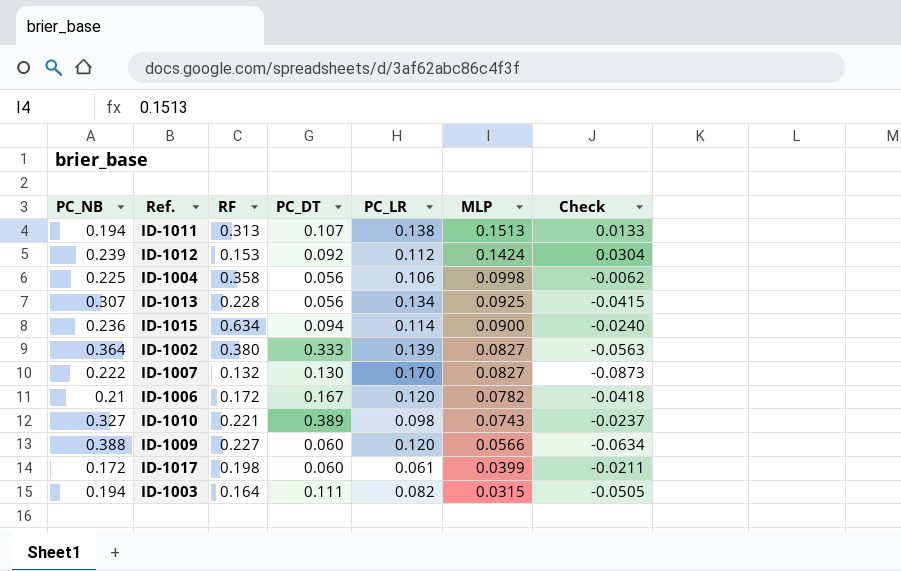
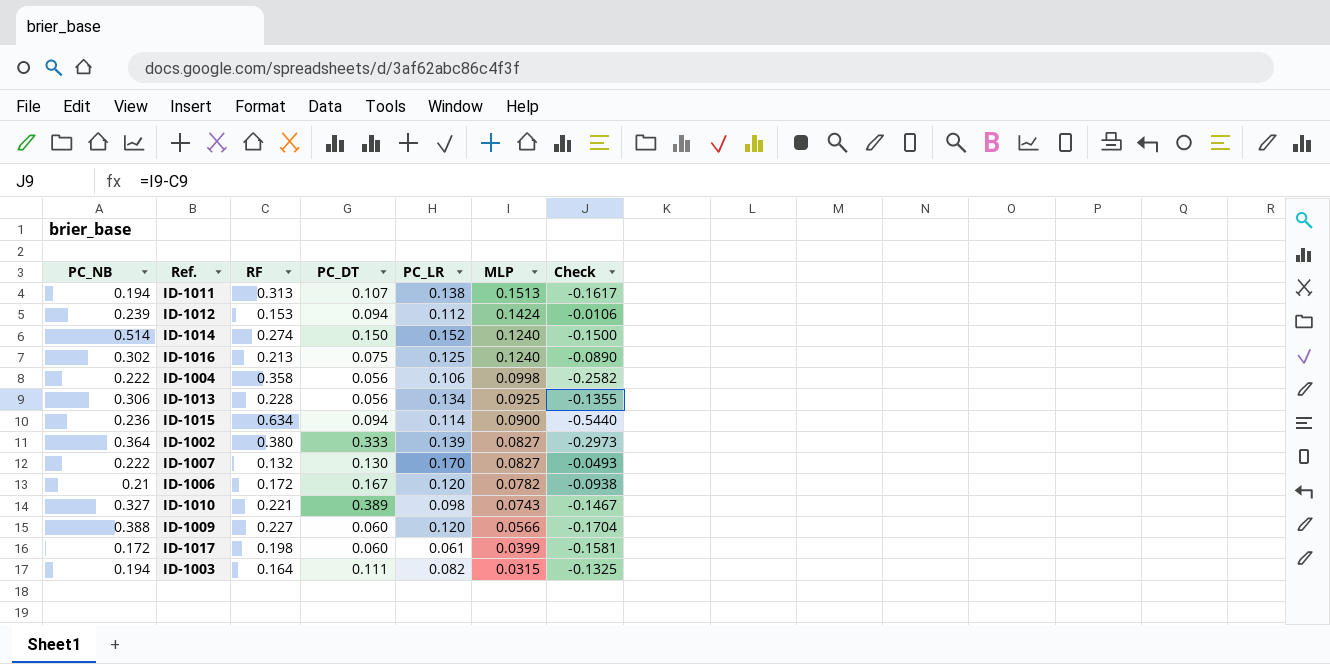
column Check | formula: [MLP] - [PC_LR] -> [MLP] - [RF]
ID-1012 | PC_DT: 0.092 -> 0.094
row ID-1014: none -> 0.514 | 0.274 | 0.150 | 0.152 | 0.1240 | -0.1500
row ID-1016: none -> 0.302 | 0.213 | 0.075 | 0.125 | 0.1240 | -0.0890
ID-1004 | PC_NB: 0.225 -> 0.222
ID-1013 | PC_NB: 0.307 -> 0.306

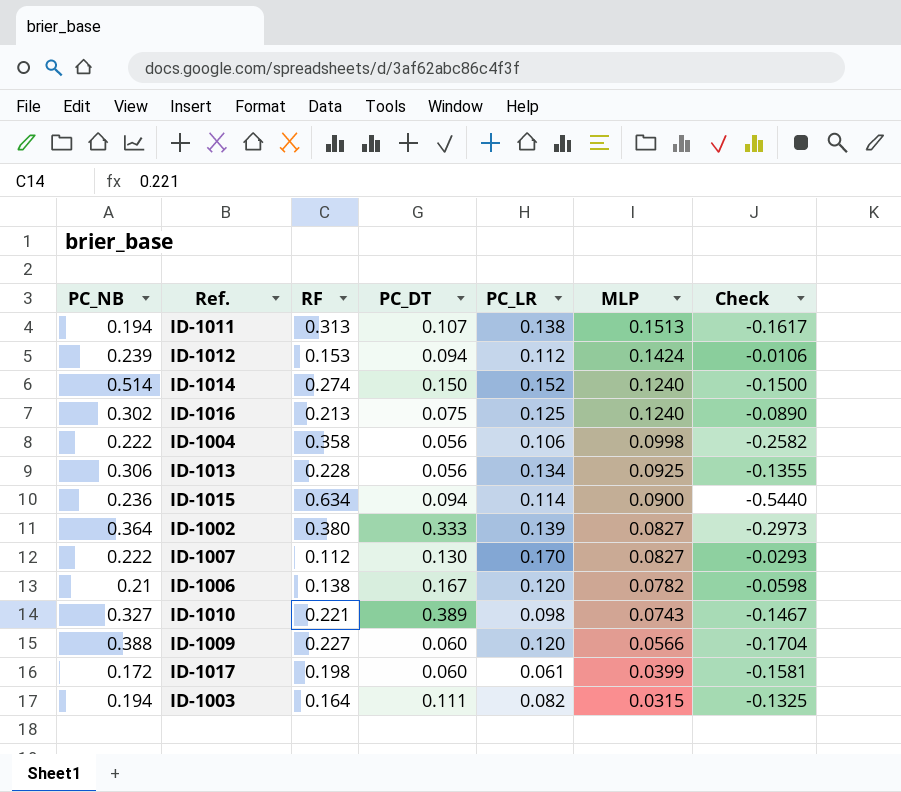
ID-1007 | RF: 0.132 -> 0.112
ID-1007 | Check: -0.0493 -> -0.0293
ID-1006 | RF: 0.172 -> 0.138
ID-1006 | Check: -0.0938 -> -0.0598

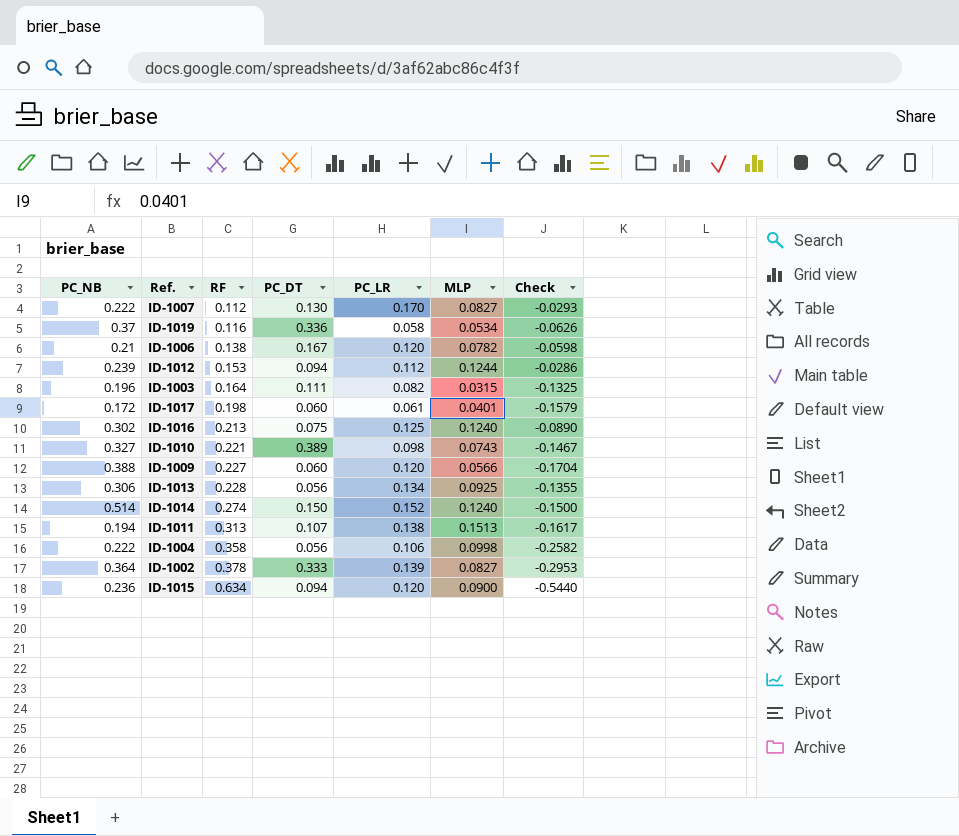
row order: MLP descending -> RF ascending
row ID-1019: none -> 0.37 | 0.116 | 0.336 | 0.058 | 0.0534 | -0.0626
ID-1012 | MLP: 0.1424 -> 0.1244
ID-1012 | Check: -0.0106 -> -0.0286
ID-1003 | PC_NB: 0.194 -> 0.196
ID-1017 | MLP: 0.0399 -> 0.0401
ID-1017 | Check: -0.1581 -> -0.1579
ID-1002 | RF: 0.380 -> 0.378
ID-1002 | Check: -0.2973 -> -0.2953
ID-1015 | PC_LR: 0.114 -> 0.120

